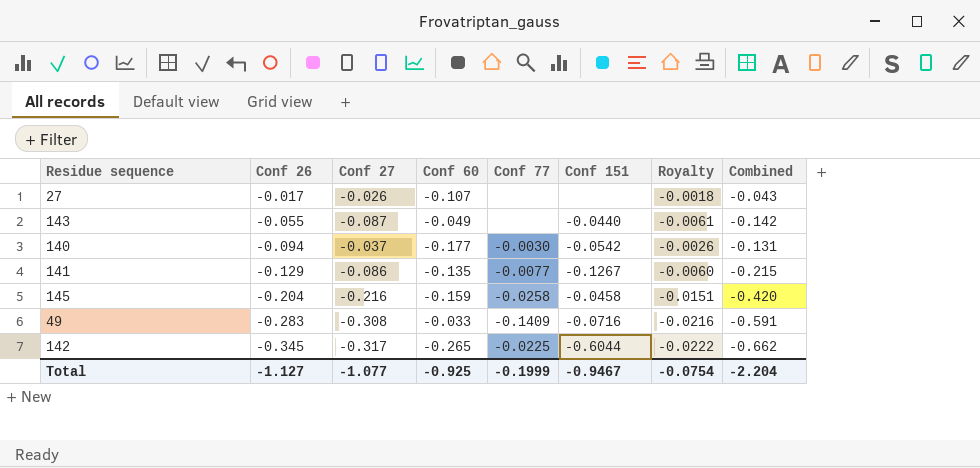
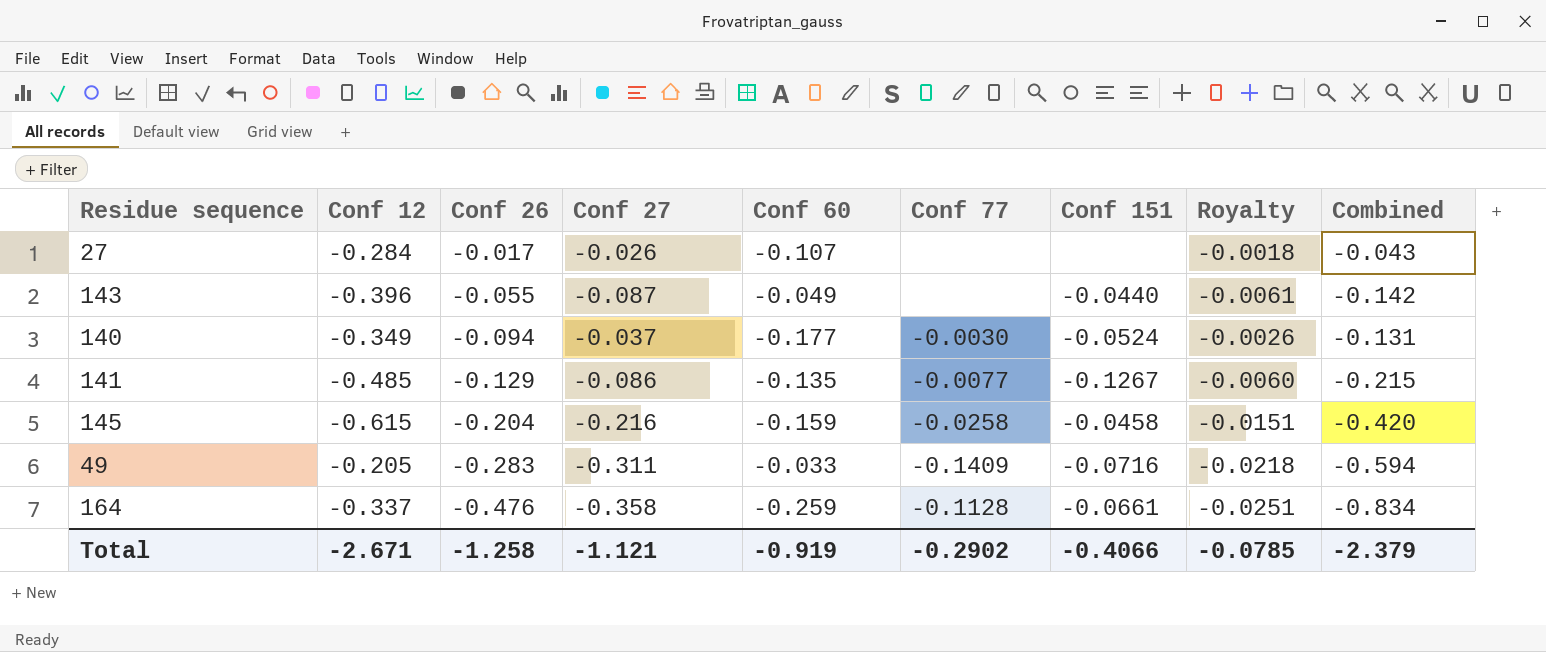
column Conf 12 | position: none -> 2
row 142: -0.345 | -0.317 | -0.265 | -0.0225 | -0.6044 | -0.0222 | -0.662 -> none
140 | Conf 151: -0.0542 -> -0.0524
49 | Conf 27: -0.308 -> -0.311
49 | Royalty: -0.0216 -> -0.0218
49 | Combined: -0.591 -> -0.594
row 164: none -> -0.337 | -0.476 | -0.358 | -0.259 | -0.1128 | -0.0661 | -0.0251 | -0.834
Total | Conf 26: -1.127 -> -1.258
Total | Conf 27: -1.077 -> -1.121
Total | Conf 60: -0.925 -> -0.919
Total | Conf 77: -0.1999 -> -0.2902
Total | Conf 151: -0.9467 -> -0.4066
Total | Royalty: -0.0754 -> -0.0785
Total | Combined: -2.204 -> -2.379

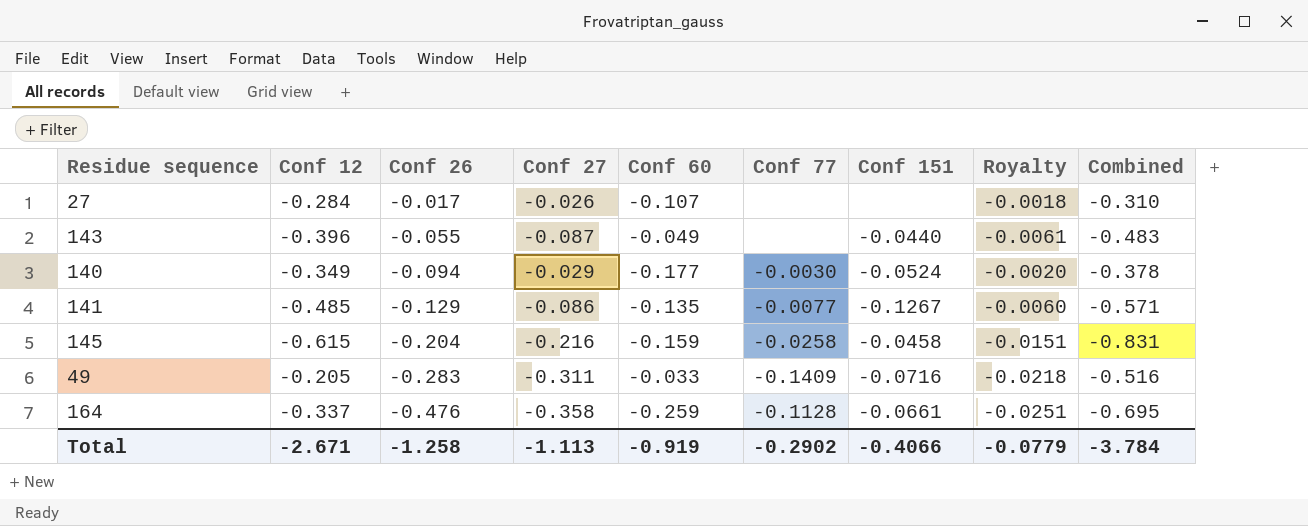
column Combined | formula: [Conf 26] + [Conf 27] -> [Conf 12] + [Conf 27]
140 | Conf 27: -0.037 -> -0.029
140 | Royalty: -0.0026 -> -0.0020
Total | Conf 27: -1.121 -> -1.113
Total | Royalty: -0.0785 -> -0.0779
Total | Combined: -2.379 -> -3.784

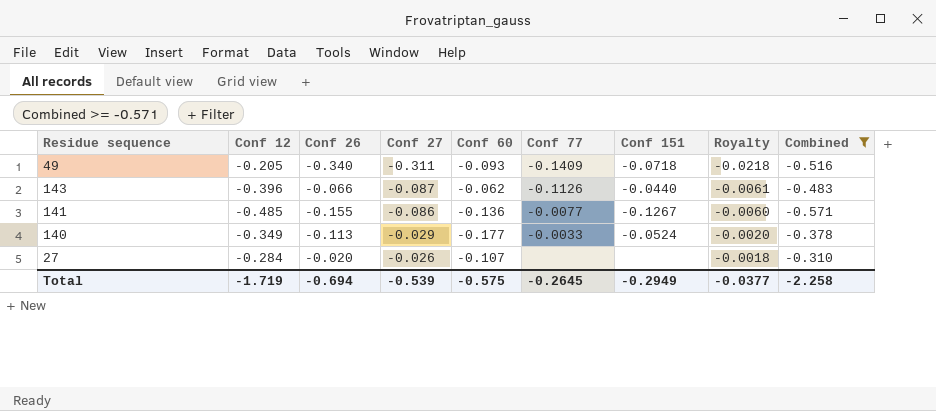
filter: none -> Combined >= -0.571
row order: Conf 26 descending -> Conf 27 ascending
49 | Conf 26: -0.283 -> -0.340
49 | Conf 60: -0.033 -> -0.093
49 | Conf 151: -0.0716 -> -0.0718
143 | Conf 26: -0.055 -> -0.066
143 | Conf 60: -0.049 -> -0.062
143 | Conf 77: none -> -0.1126
141 | Conf 26: -0.129 -> -0.155
141 | Conf 60: -0.135 -> -0.136
140 | Conf 26: -0.094 -> -0.113
140 | Conf 77: -0.0030 -> -0.0033
27 | Conf 26: -0.017 -> -0.020
Total | Conf 12: -2.671 -> -1.719
Total | Conf 26: -1.258 -> -0.694
Total | Conf 27: -1.113 -> -0.539
Total | Conf 60: -0.919 -> -0.575
Total | Conf 77: -0.2902 -> -0.2645
Total | Conf 151: -0.4066 -> -0.2949
Total | Royalty: -0.0779 -> -0.0377
Total | Combined: -3.784 -> -2.258

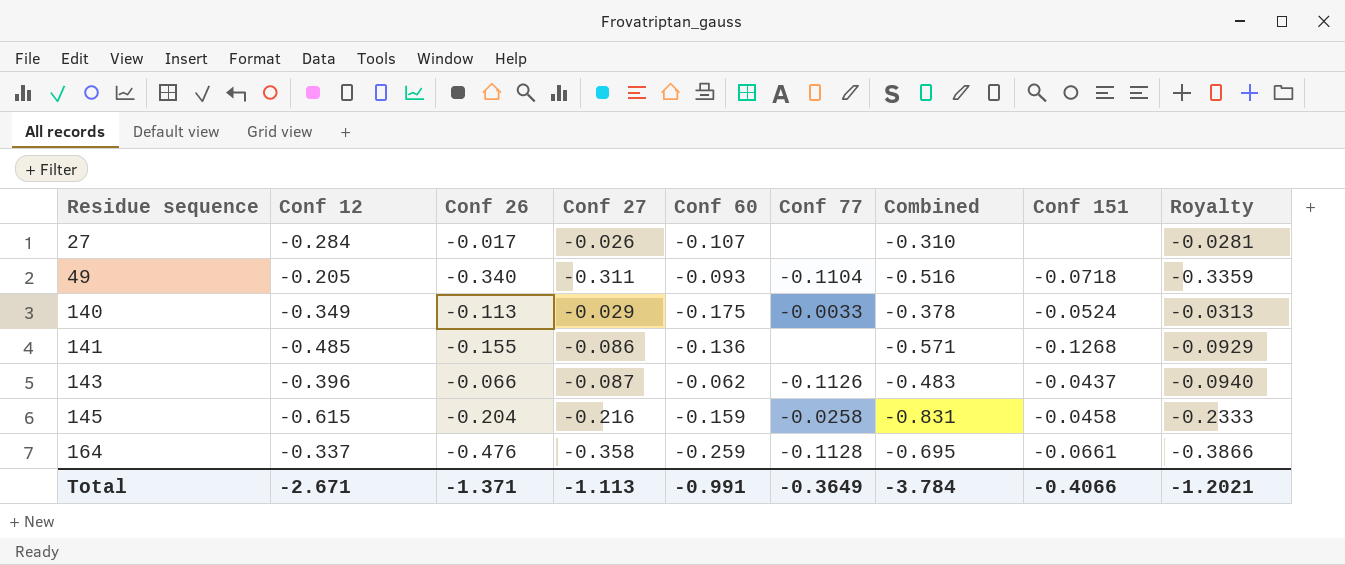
filter: Combined >= -0.571 -> none
row order: Conf 27 ascending -> Residue sequence ascending
column Combined | position: 9 -> 7
column Royalty | formula: [Conf 27] * 0.07 -> [Conf 27] * 1.08
27 | Conf 26: -0.020 -> -0.017
49 | Conf 77: -0.1409 -> -0.1104
140 | Conf 60: -0.177 -> -0.175
141 | Conf 77: -0.0077 -> none
141 | Conf 151: -0.1267 -> -0.1268
143 | Conf 151: -0.0440 -> -0.0437
Total | Conf 12: -1.719 -> -2.671
Total | Conf 26: -0.694 -> -1.371
Total | Conf 27: -0.539 -> -1.113
Total | Conf 60: -0.575 -> -0.991
Total | Conf 77: -0.2645 -> -0.3649
Total | Combined: -2.258 -> -3.784
Total | Conf 151: -0.2949 -> -0.4066
Total | Royalty: -0.0377 -> -1.2021

